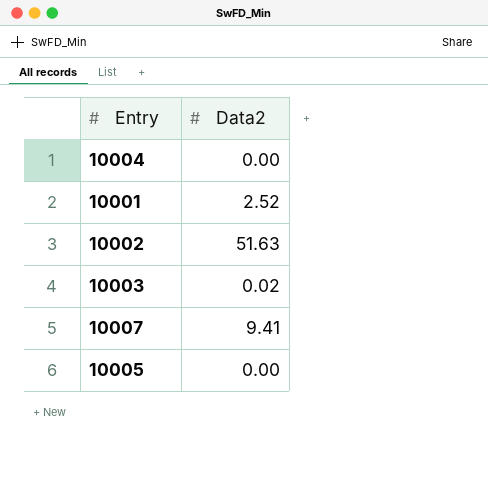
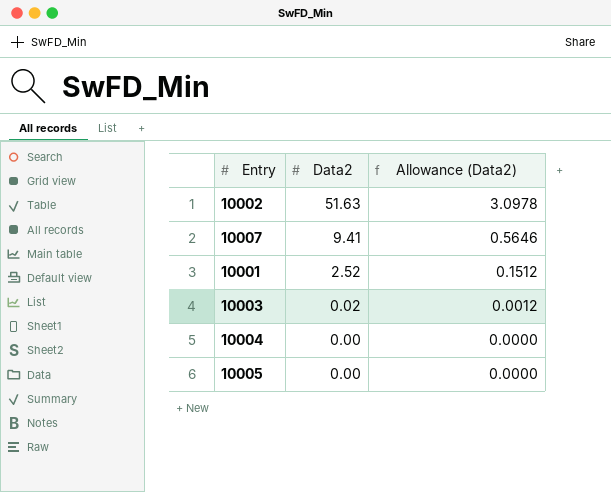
row order: none -> Data2 descending
column Allowance (Data2) | formula: none -> [Data2] * 0.06

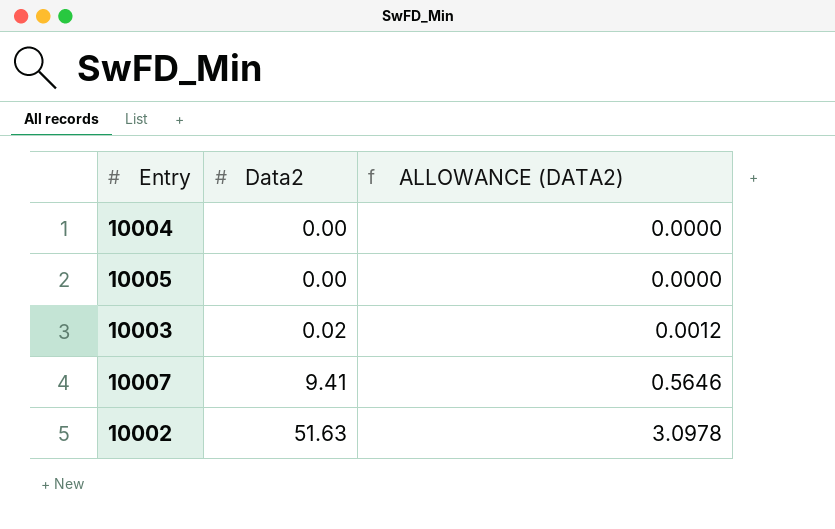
row order: Data2 descending -> Data2 ascending
column name: Allowance (Data2) -> ALLOWANCE (DATA2)
row 10001: 2.52 | 0.1512 -> none

